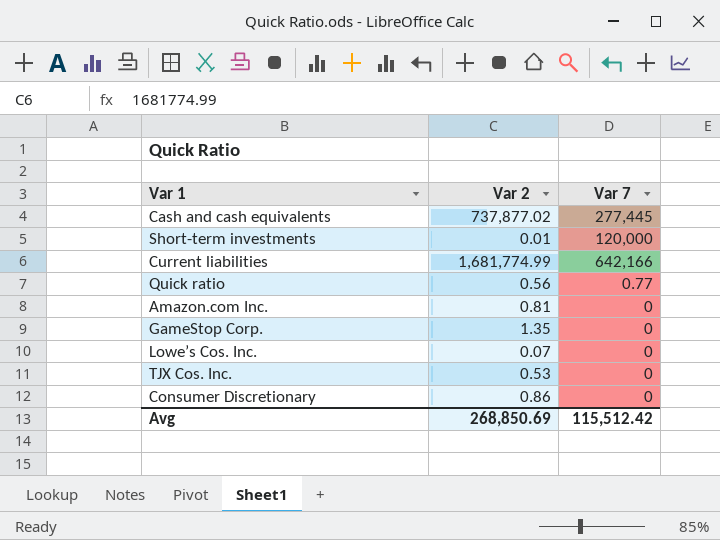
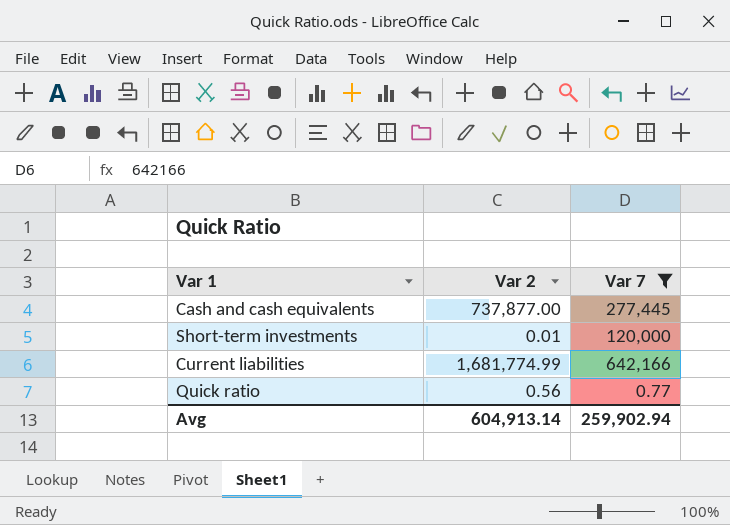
filter: none -> Var 7 != 0
Cash and cash equivalents | Var 2: 737,877.02 -> 737,877.00
Avg | Var 2: 268,850.69 -> 604,913.14
Avg | Var 7: 115,512.42 -> 259,902.94

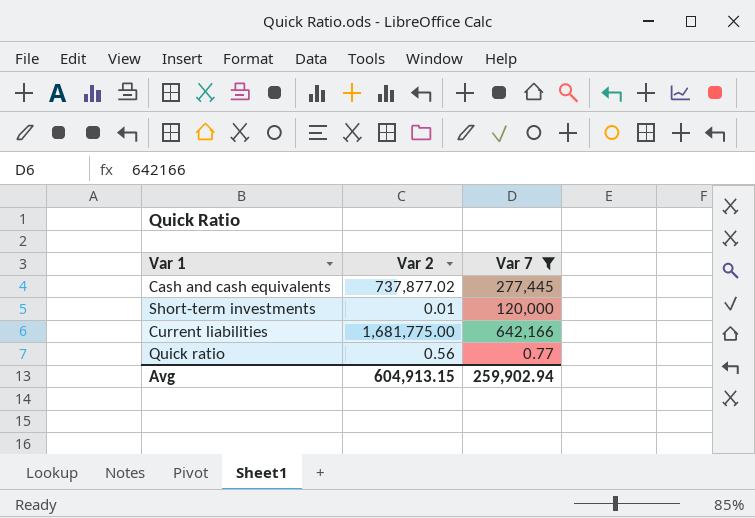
Cash and cash equivalents | Var 2: 737,877.00 -> 737,877.02
Current liabilities | Var 2: 1,681,774.99 -> 1,681,775.00
Avg | Var 2: 604,913.14 -> 604,913.15

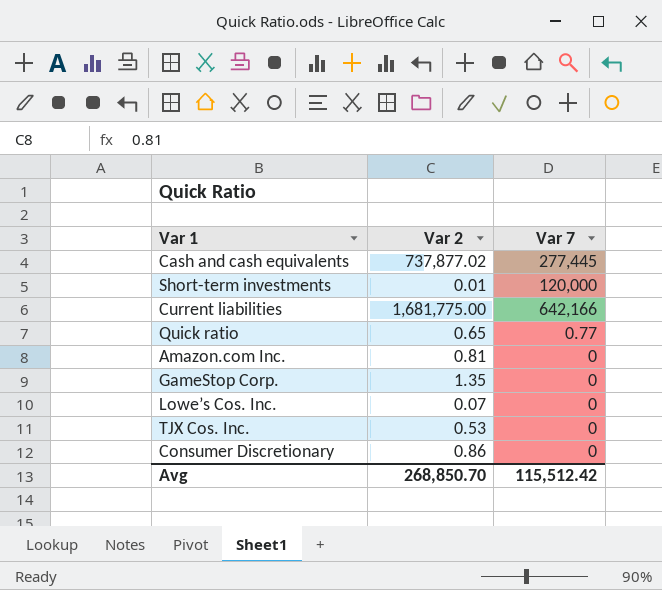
filter: Var 7 != 0 -> none
Quick ratio | Var 2: 0.56 -> 0.65
Avg | Var 2: 604,913.15 -> 268,850.70
Avg | Var 7: 259,902.94 -> 115,512.42

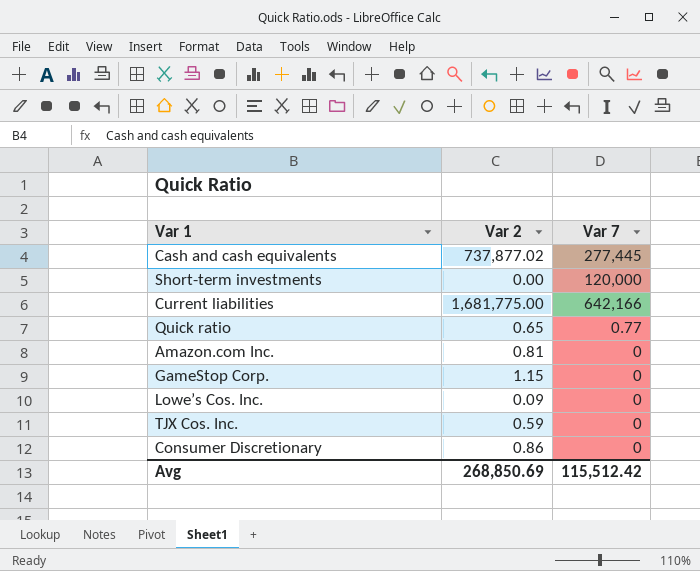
Short-term investments | Var 2: 0.01 -> 0.00
GameStop Corp. | Var 2: 1.35 -> 1.15
Lowe’s Cos. Inc. | Var 2: 0.07 -> 0.09
TJX Cos. Inc. | Var 2: 0.53 -> 0.59
Avg | Var 2: 268,850.70 -> 268,850.69

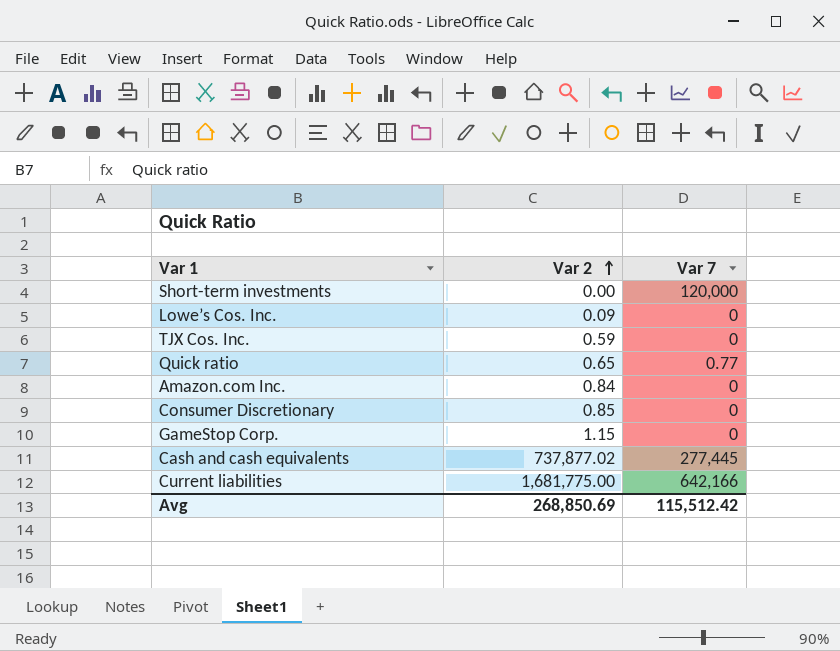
row order: none -> Var 2 ascending
Amazon.com Inc. | Var 2: 0.81 -> 0.84
Consumer Discretionary | Var 2: 0.86 -> 0.85

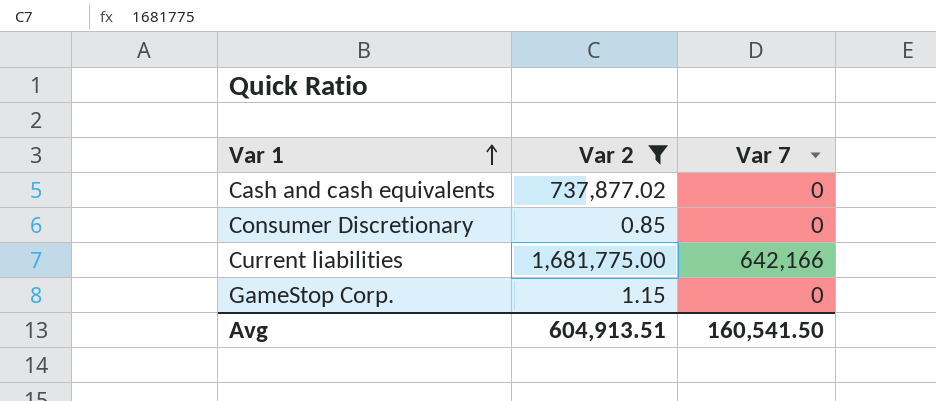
filter: none -> Var 2 >= 0.85
row order: Var 2 ascending -> Var 1 ascending
Cash and cash equivalents | Var 7: 277,445 -> 0
Avg | Var 2: 268,850.69 -> 604,913.51
Avg | Var 7: 115,512.42 -> 160,541.50

